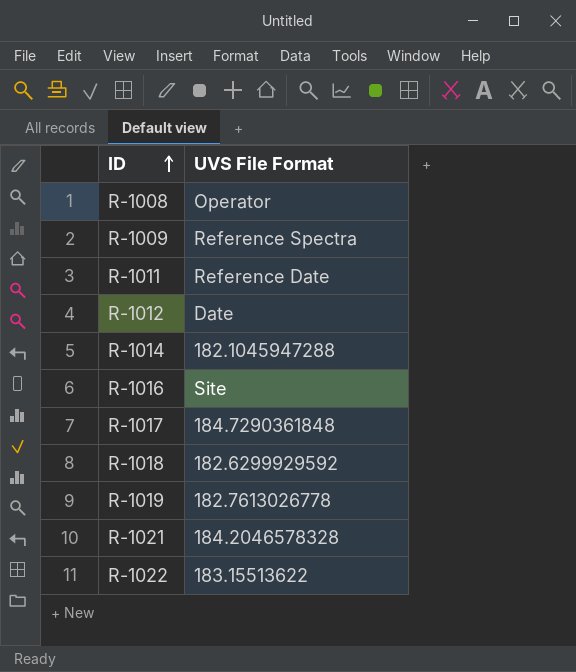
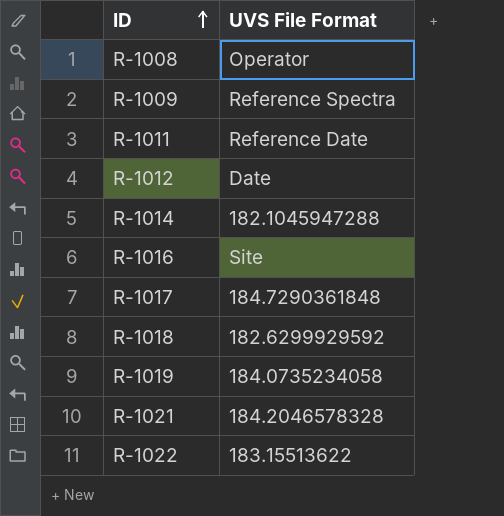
R-1019 | UVS File Format: 182.7613026778 -> 184.0735234058

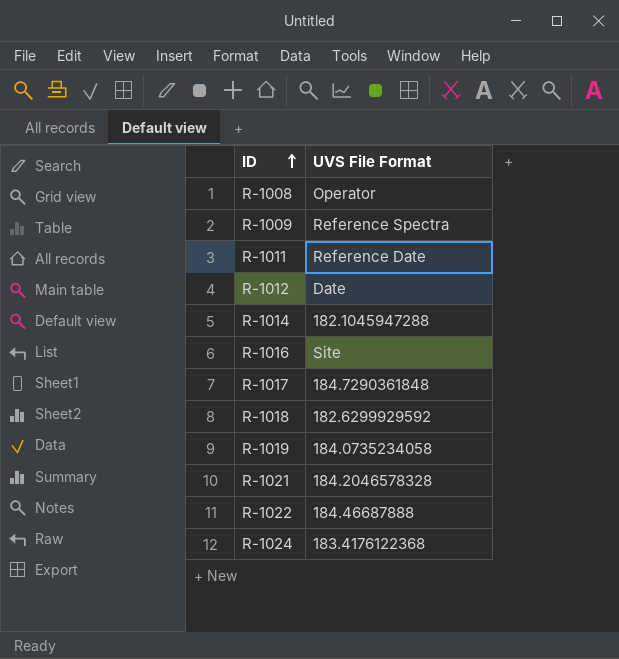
R-1022 | UVS File Format: 183.15513622 -> 184.46687888
row R-1024: none -> 183.4176122368

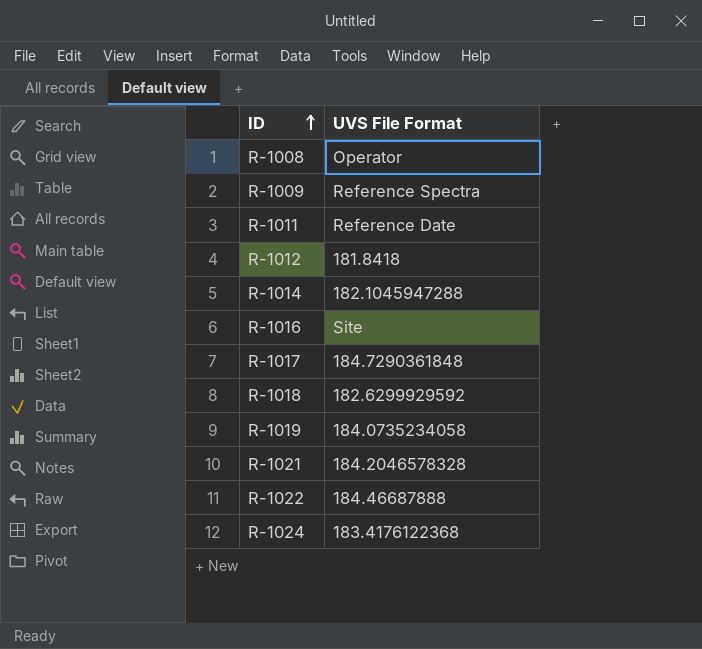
R-1012 | UVS File Format: Date -> 181.8418

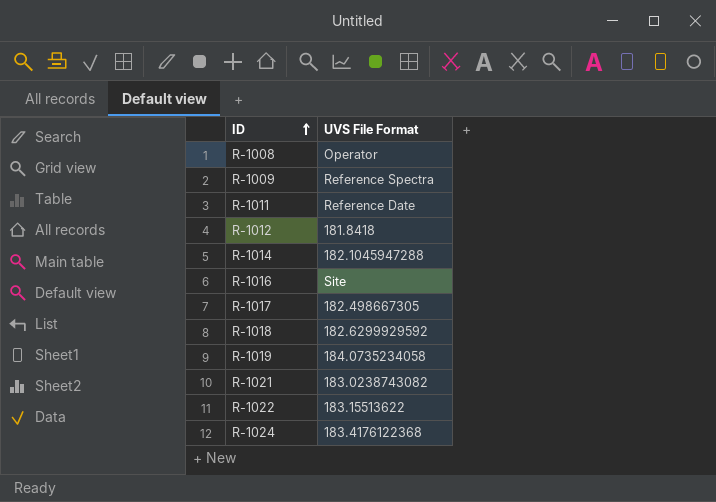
R-1017 | UVS File Format: 184.7290361848 -> 182.498667305
R-1021 | UVS File Format: 184.2046578328 -> 183.0238743082
R-1022 | UVS File Format: 184.46687888 -> 183.15513622

